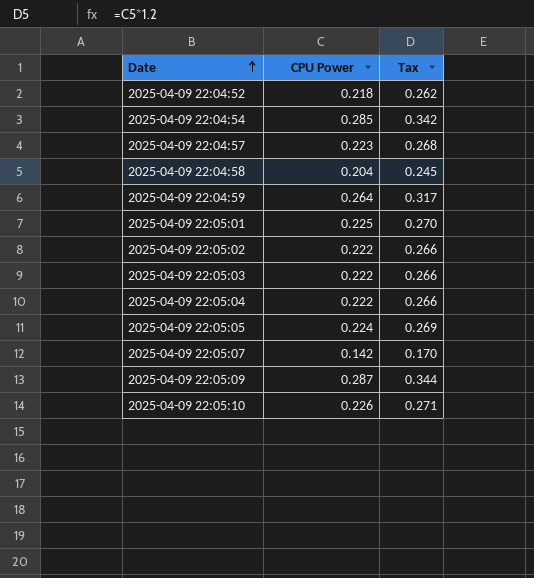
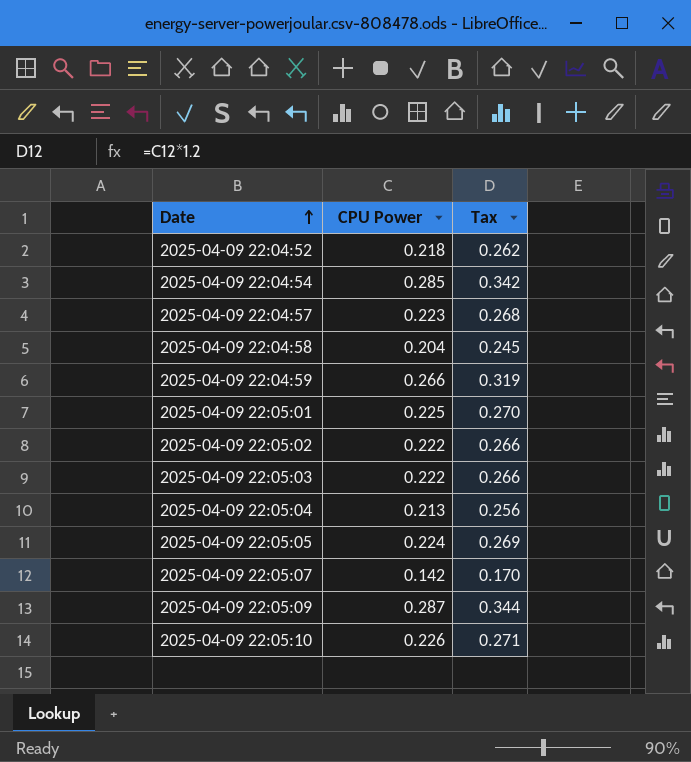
2025-04-09 22:04:59 | CPU Power: 0.264 -> 0.266
2025-04-09 22:04:59 | Tax: 0.317 -> 0.319
2025-04-09 22:05:04 | CPU Power: 0.222 -> 0.213
2025-04-09 22:05:04 | Tax: 0.266 -> 0.256

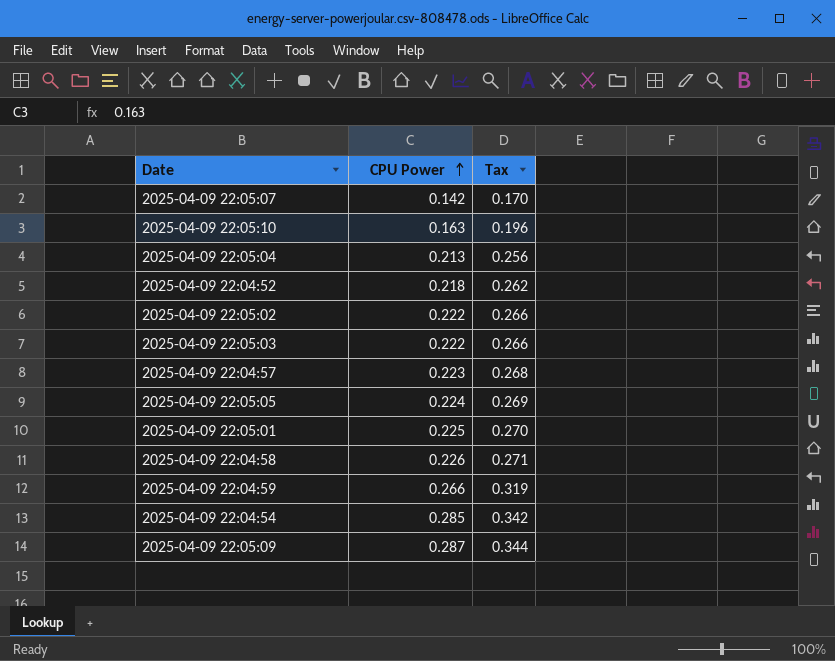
row order: Date ascending -> CPU Power ascending
2025-04-09 22:05:10 | CPU Power: 0.226 -> 0.163
2025-04-09 22:05:10 | Tax: 0.271 -> 0.196
2025-04-09 22:04:58 | CPU Power: 0.204 -> 0.226
2025-04-09 22:04:58 | Tax: 0.245 -> 0.271

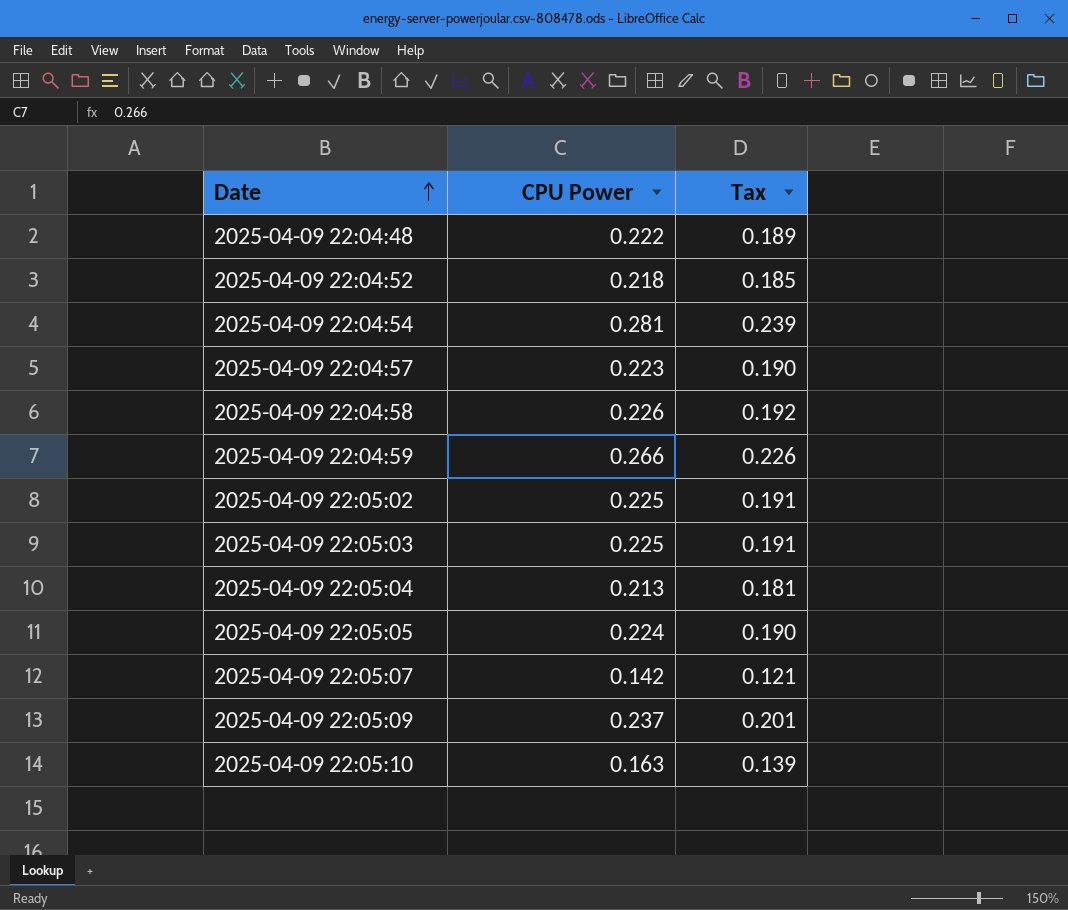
row order: CPU Power ascending -> Date ascending
column Tax | formula: [CPU Power] * 1.2 -> [CPU Power] * 0.85
row 2025-04-09 22:05:01: 0.225 | 0.270 -> none
row 2025-04-09 22:04:48: none -> 0.222 | 0.189
2025-04-09 22:04:54 | CPU Power: 0.285 -> 0.281
2025-04-09 22:05:02 | CPU Power: 0.222 -> 0.225
2025-04-09 22:05:03 | CPU Power: 0.222 -> 0.225
2025-04-09 22:05:09 | CPU Power: 0.287 -> 0.237

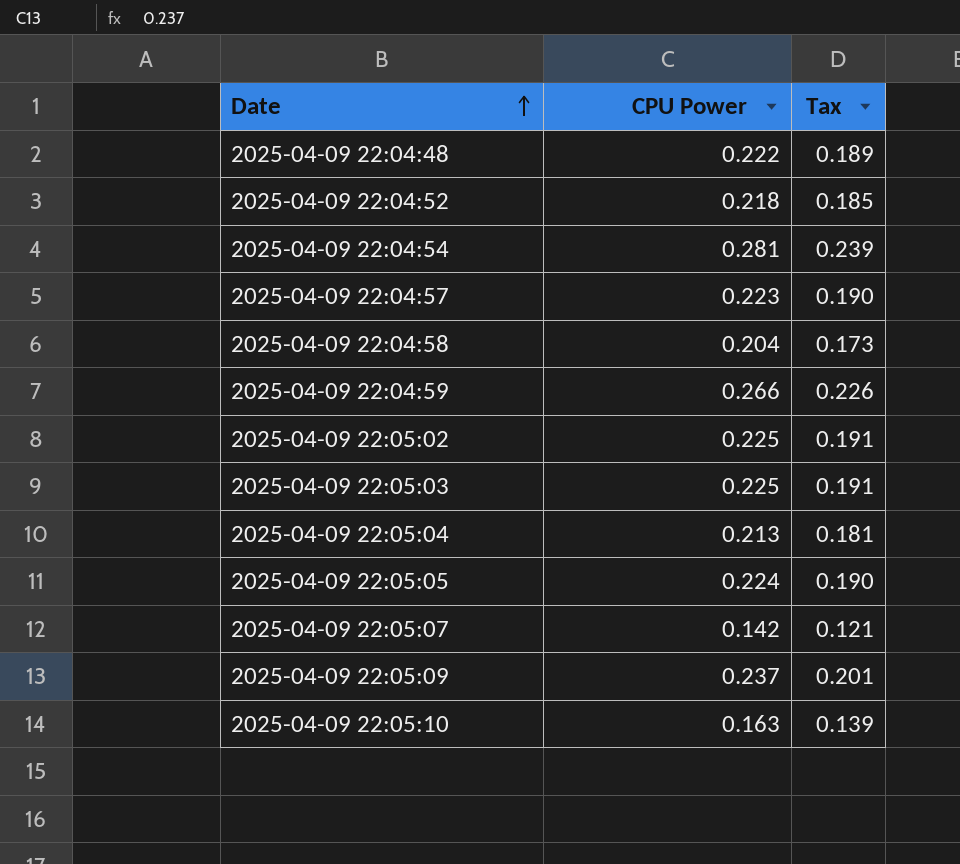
2025-04-09 22:04:58 | CPU Power: 0.226 -> 0.204
2025-04-09 22:04:58 | Tax: 0.192 -> 0.173

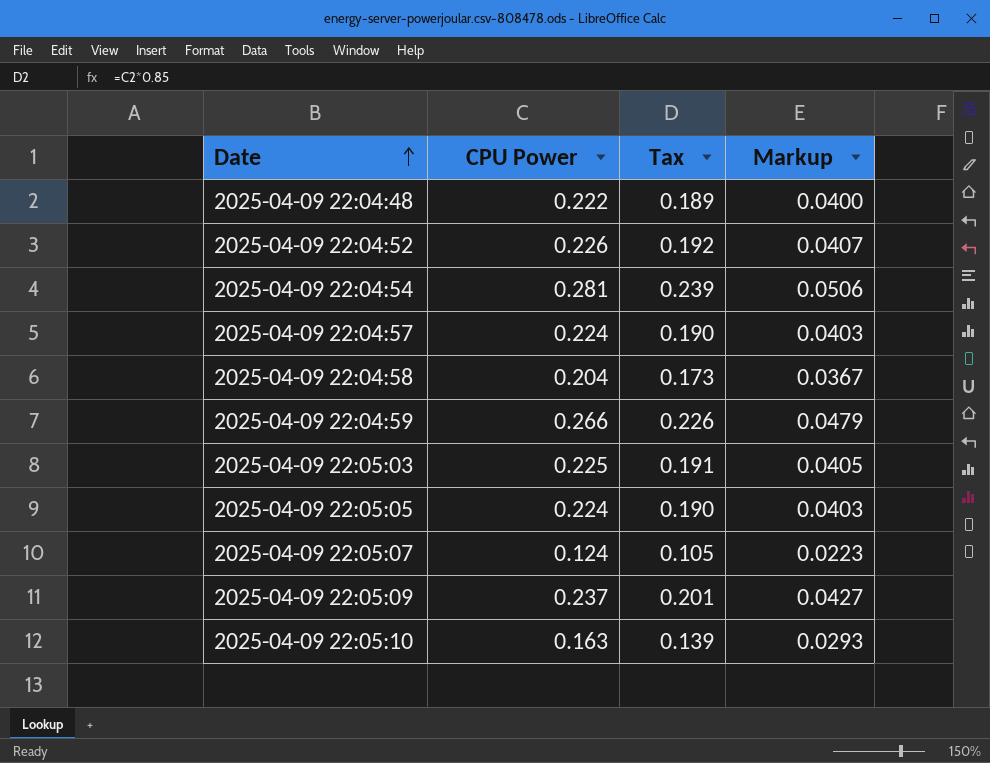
column Markup | formula: none -> [CPU Power] * 0.18
row 2025-04-09 22:05:02: 0.225 | 0.191 -> none
row 2025-04-09 22:05:04: 0.213 | 0.181 -> none
2025-04-09 22:04:52 | CPU Power: 0.218 -> 0.226
2025-04-09 22:04:52 | Tax: 0.185 -> 0.192
2025-04-09 22:04:57 | CPU Power: 0.223 -> 0.224
2025-04-09 22:05:07 | CPU Power: 0.142 -> 0.124
2025-04-09 22:05:07 | Tax: 0.121 -> 0.105

